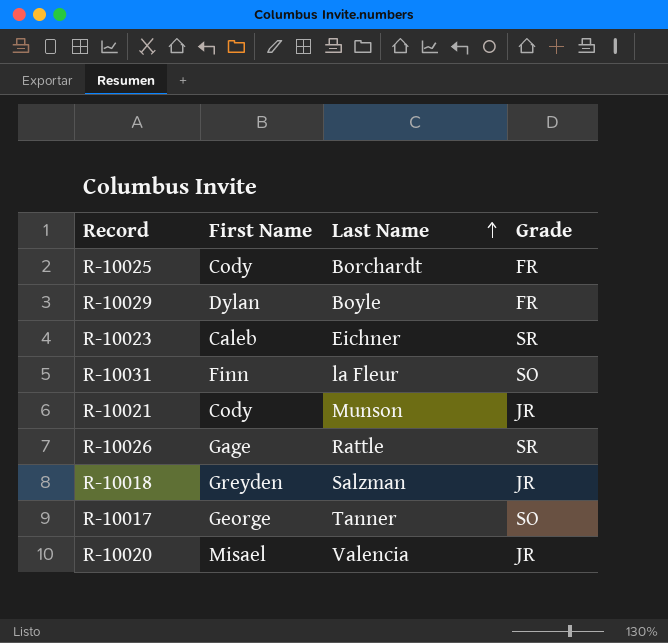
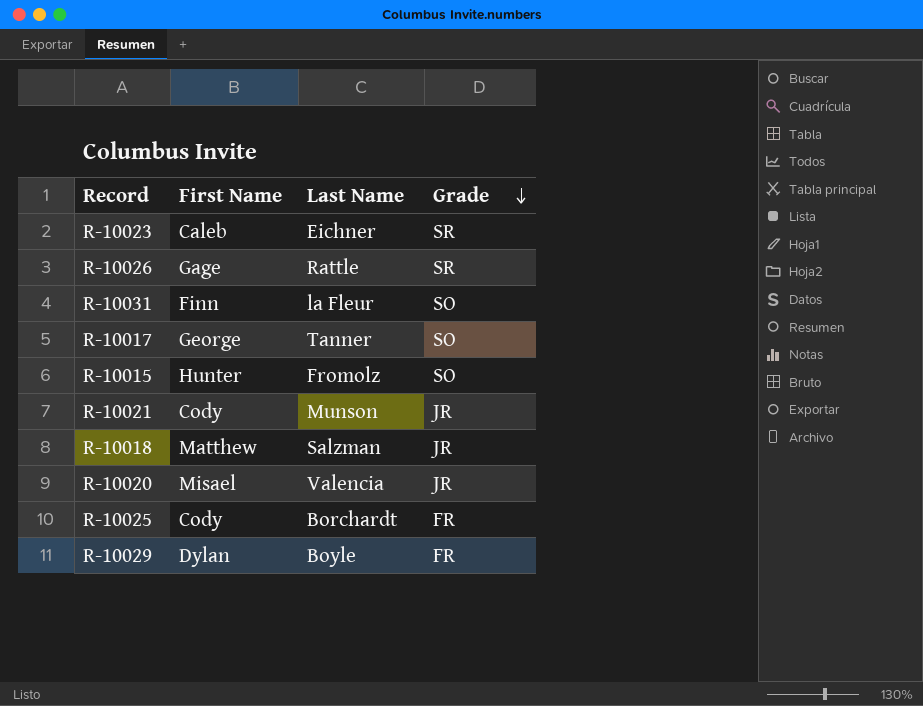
row order: Last Name ascending -> Grade descending
row R-10015: none -> Hunter | Fromolz | SO
R-10018 | First Name: Greyden -> Matthew

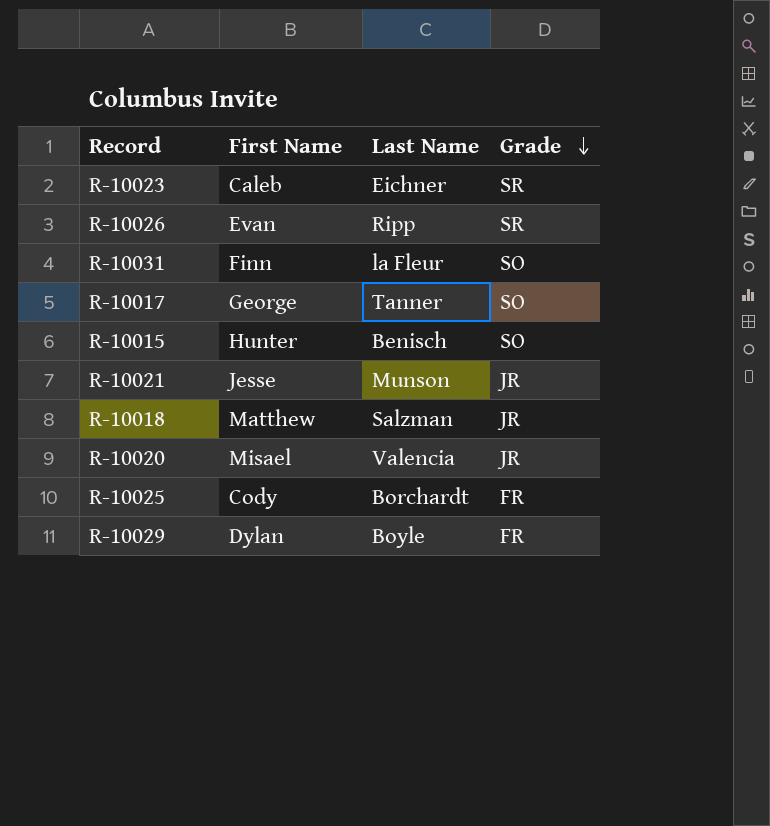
R-10026 | First Name: Gage -> Evan
R-10026 | Last Name: Rattle -> Ripp
R-10015 | Last Name: Fromolz -> Benisch
R-10021 | First Name: Cody -> Jesse

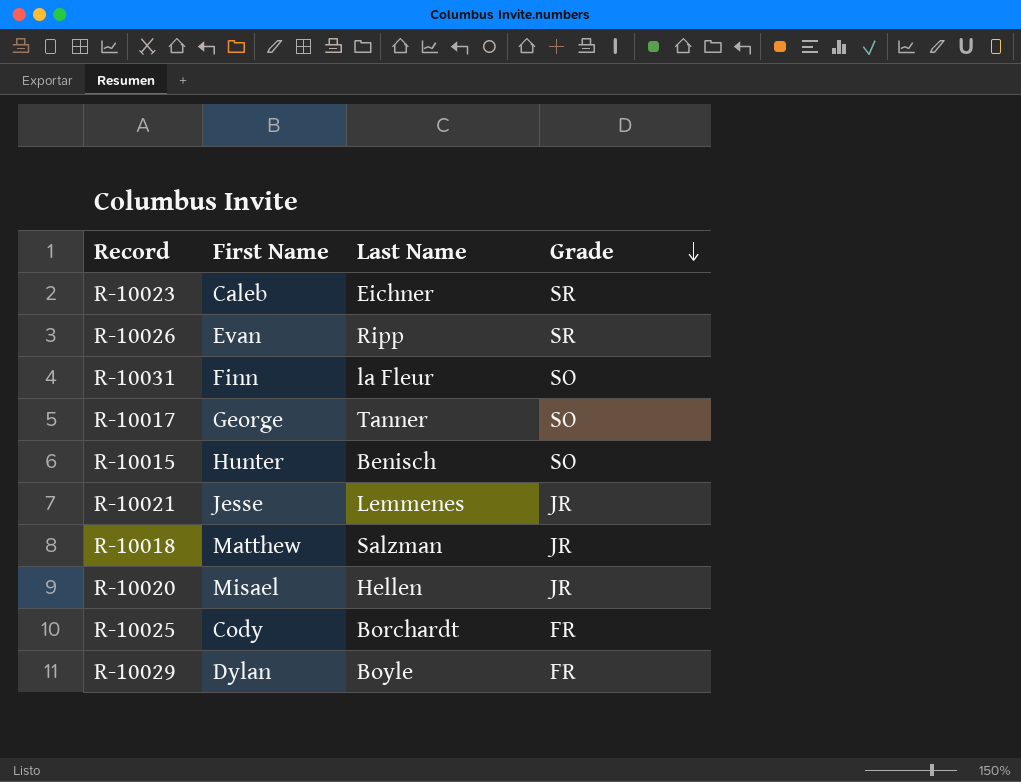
R-10021 | Last Name: Munson -> Lemmenes
R-10020 | Last Name: Valencia -> Hellen

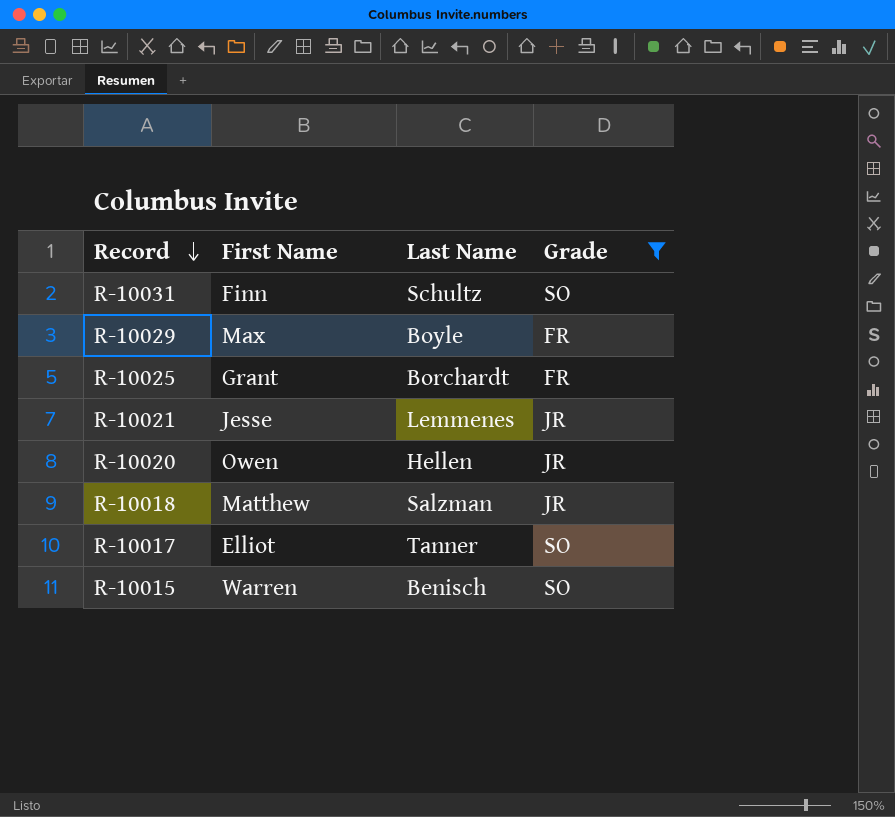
filter: none -> Grade != SR
row order: Grade descending -> Record descending
R-10031 | Last Name: la Fleur -> Schultz
R-10029 | First Name: Dylan -> Max
R-10025 | First Name: Cody -> Grant
R-10020 | First Name: Misael -> Owen
R-10017 | First Name: George -> Elliot
R-10015 | First Name: Hunter -> Warren

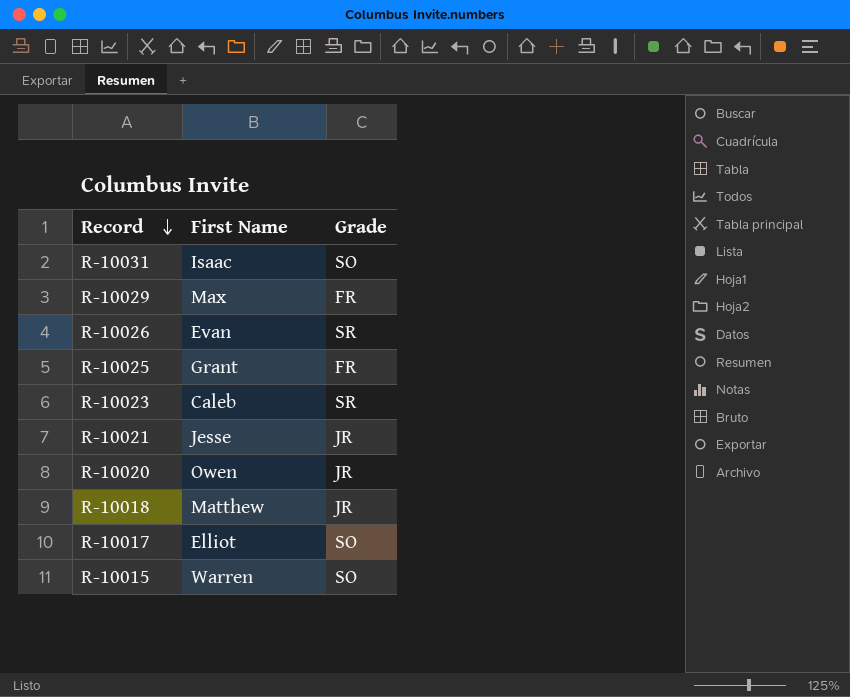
filter: Grade != SR -> none
column Last Name | position: 3 -> none
R-10031 | First Name: Finn -> Isaac

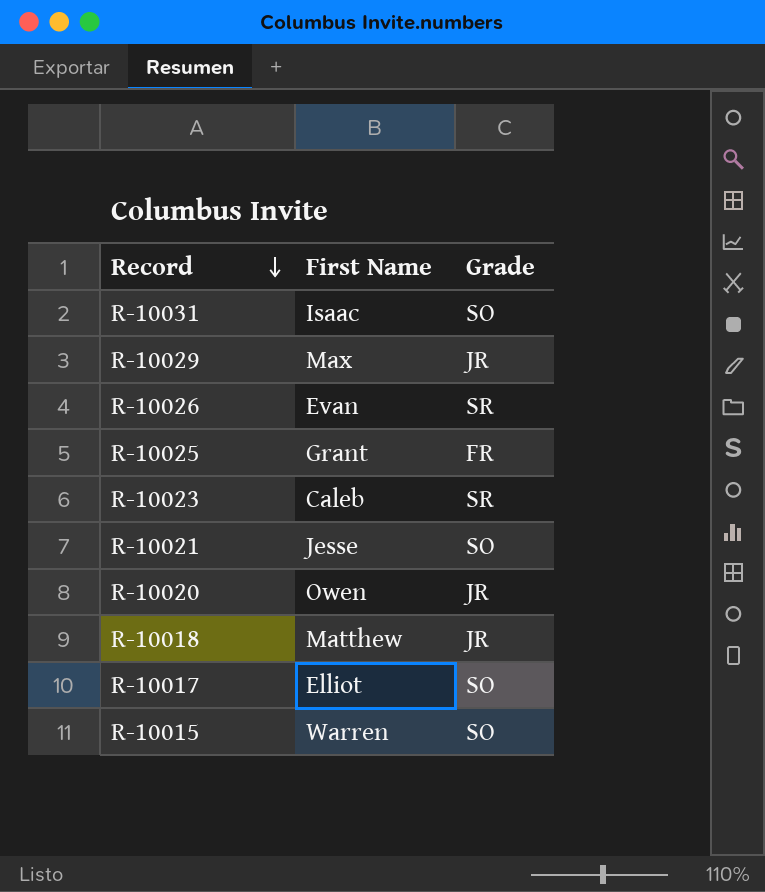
R-10029 | Grade: FR -> JR
R-10021 | Grade: JR -> SO

